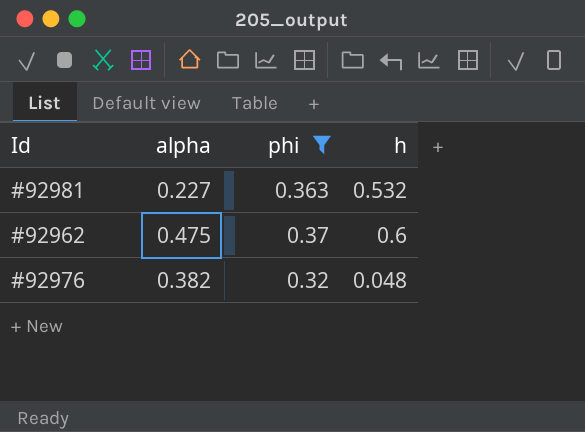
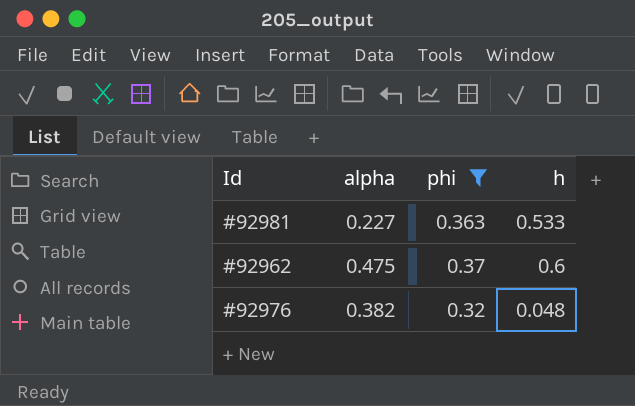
#92981 | h: 0.532 -> 0.533

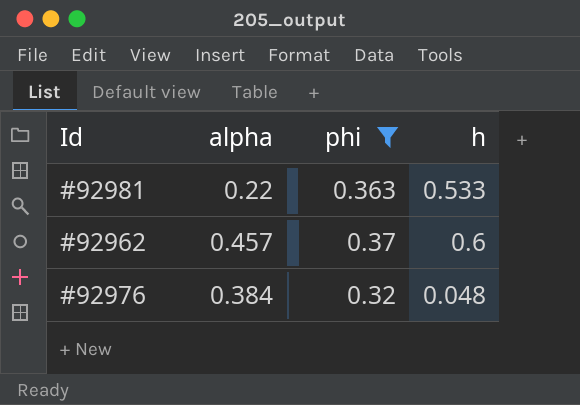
#92981 | alpha: 0.227 -> 0.22
#92962 | alpha: 0.475 -> 0.457
#92976 | alpha: 0.382 -> 0.384

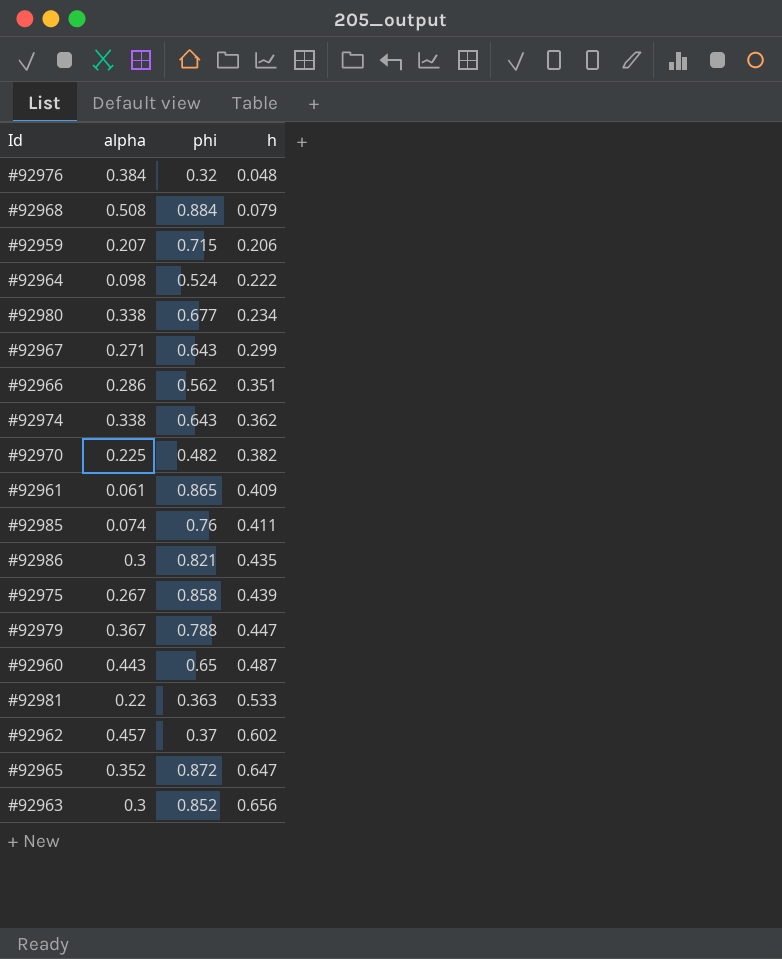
filter: phi <= 0.37 -> none
row order: none -> h ascending
#92962 | h: 0.6 -> 0.602

